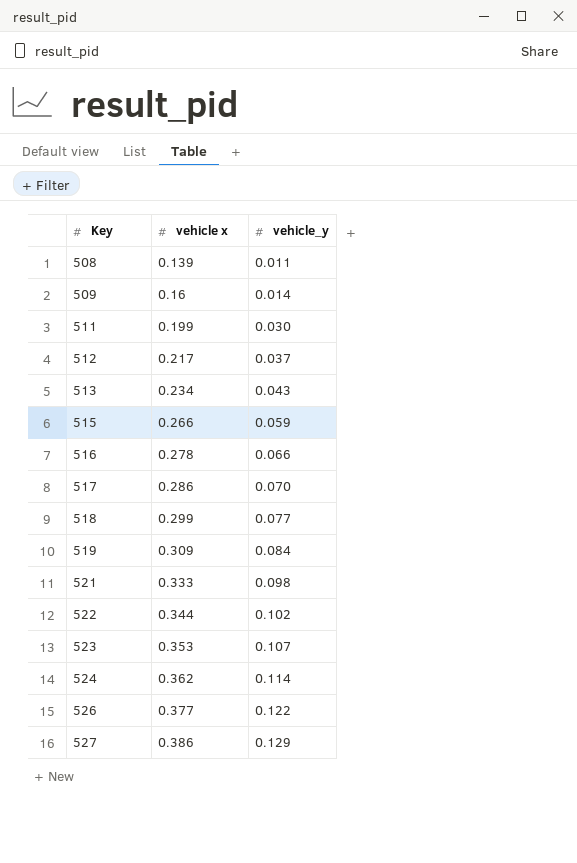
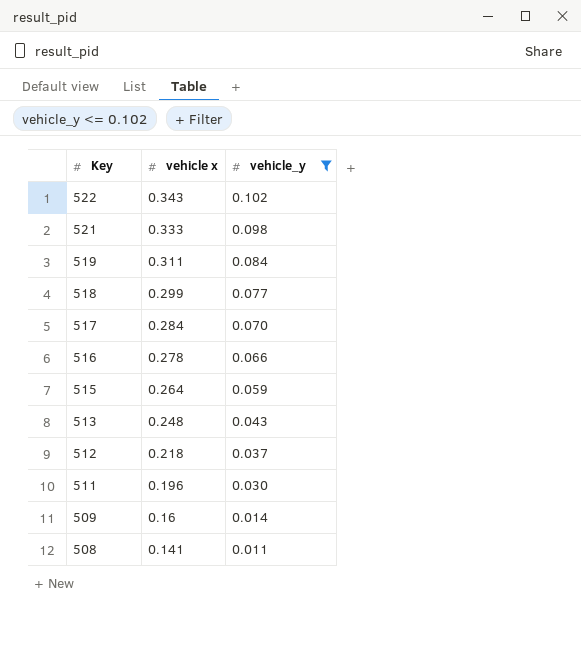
filter: none -> vehicle_y <= 0.102
row order: Key ascending -> Key descending
522 | vehicle x: 0.344 -> 0.343
519 | vehicle x: 0.309 -> 0.311
517 | vehicle x: 0.286 -> 0.284
515 | vehicle x: 0.266 -> 0.264
513 | vehicle x: 0.234 -> 0.248
512 | vehicle x: 0.217 -> 0.218
511 | vehicle x: 0.199 -> 0.196
508 | vehicle x: 0.139 -> 0.141

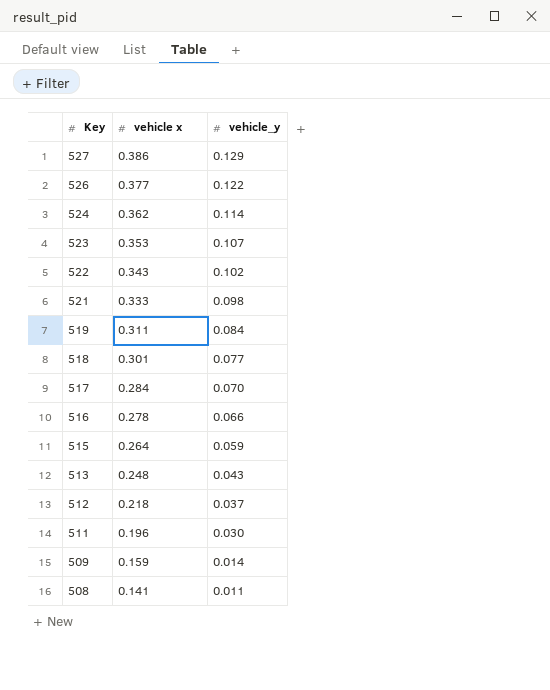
filter: vehicle_y <= 0.102 -> none
518 | vehicle x: 0.299 -> 0.301
509 | vehicle x: 0.16 -> 0.159

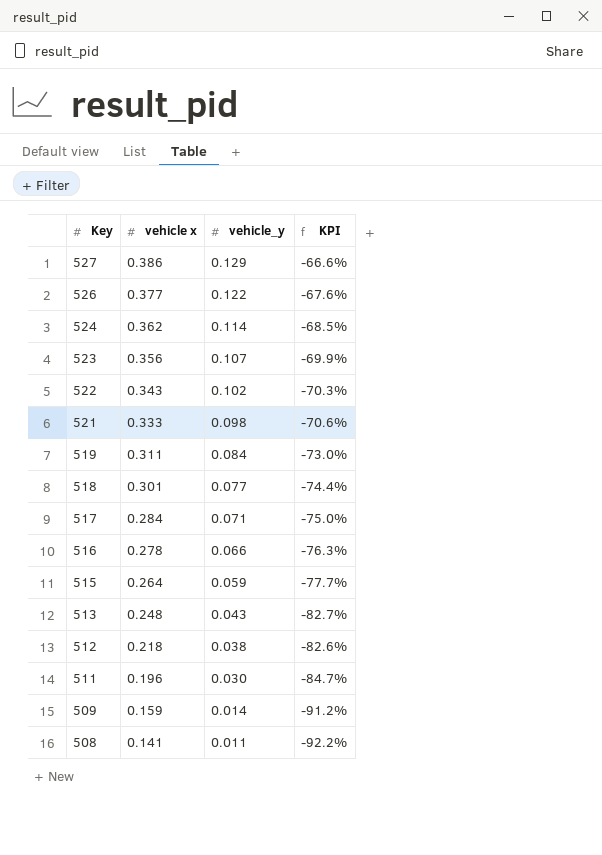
column KPI | formula: none -> ([vehicle_y] - [vehicle x]) / [vehicle x]
523 | vehicle x: 0.353 -> 0.356
517 | vehicle_y: 0.070 -> 0.071
512 | vehicle_y: 0.037 -> 0.038

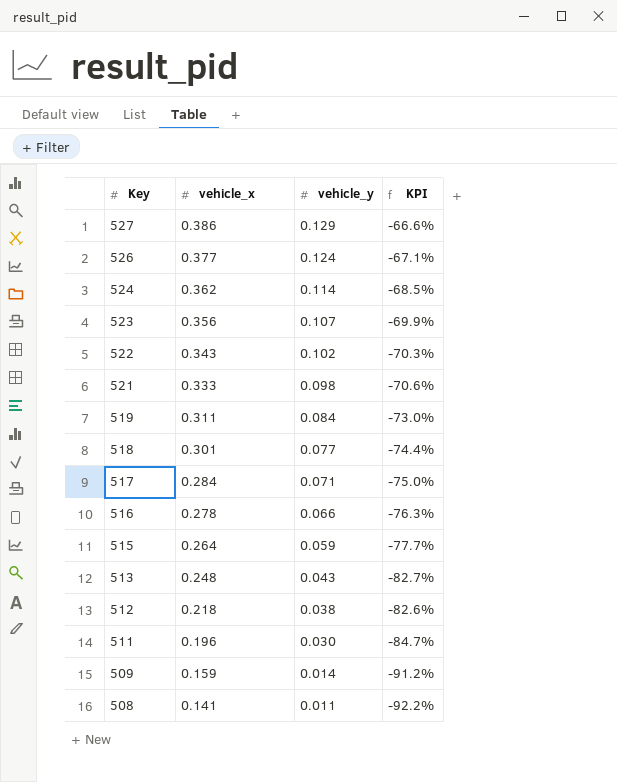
column name: vehicle x -> vehicle_x
526 | vehicle_y: 0.122 -> 0.124
526 | KPI: -67.6% -> -67.1%

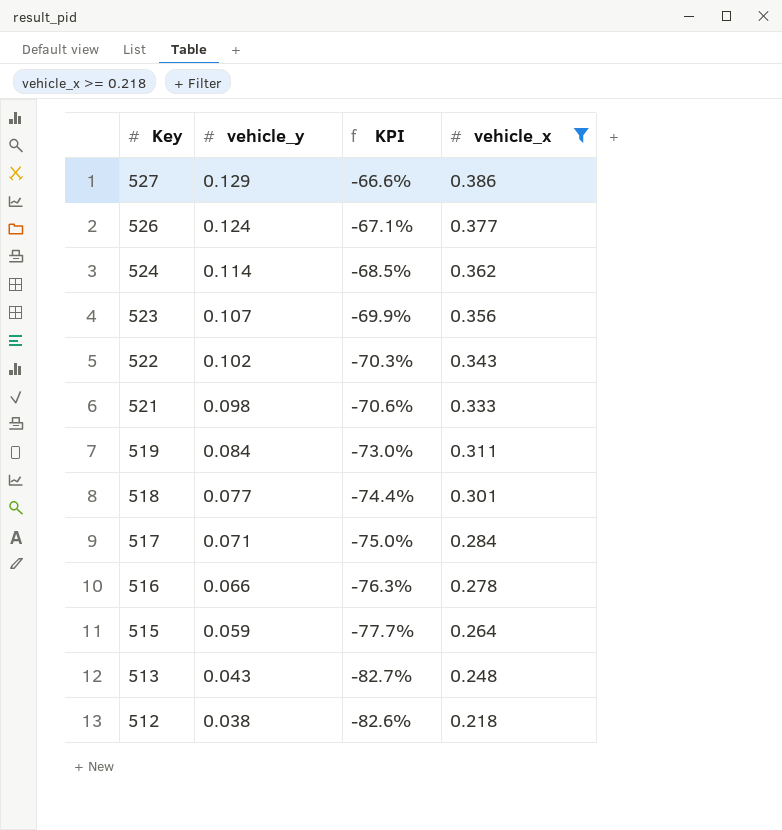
filter: none -> vehicle_x >= 0.218
column vehicle_x | position: 2 -> 4

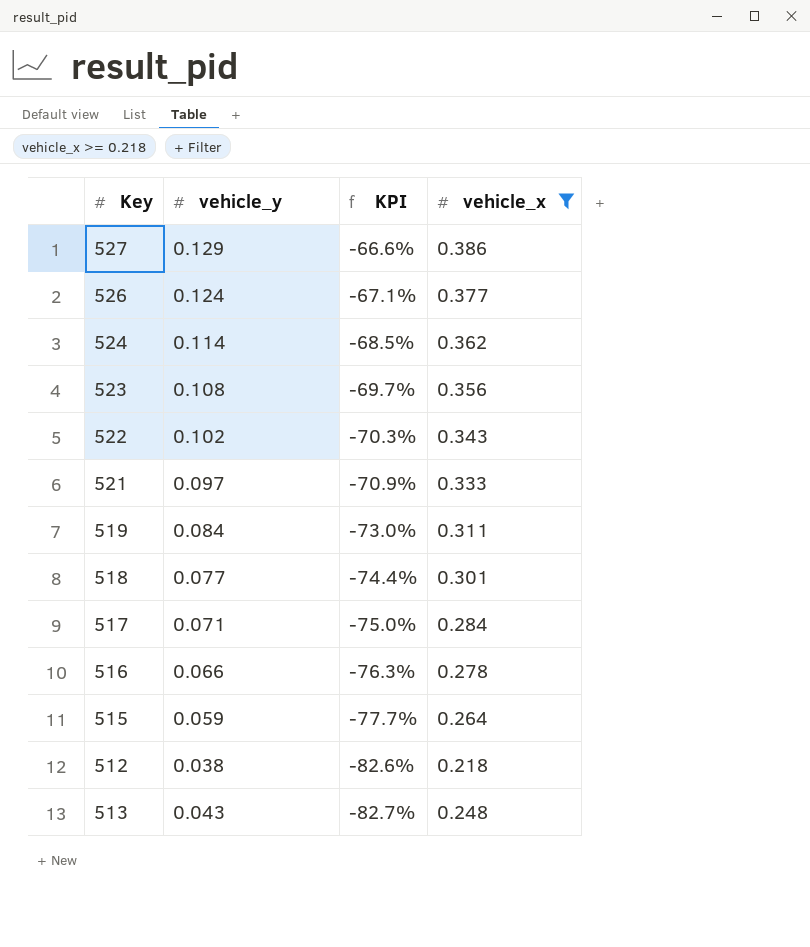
row order: Key descending -> KPI descending
523 | vehicle_y: 0.107 -> 0.108
523 | KPI: -69.9% -> -69.7%
521 | vehicle_y: 0.098 -> 0.097
521 | KPI: -70.6% -> -70.9%

